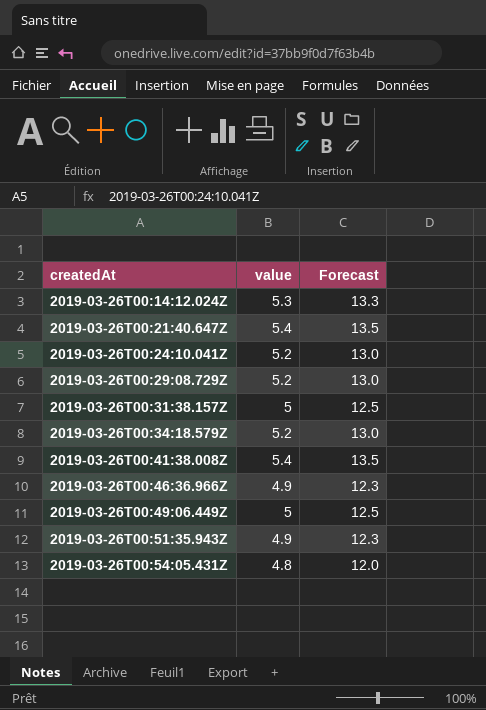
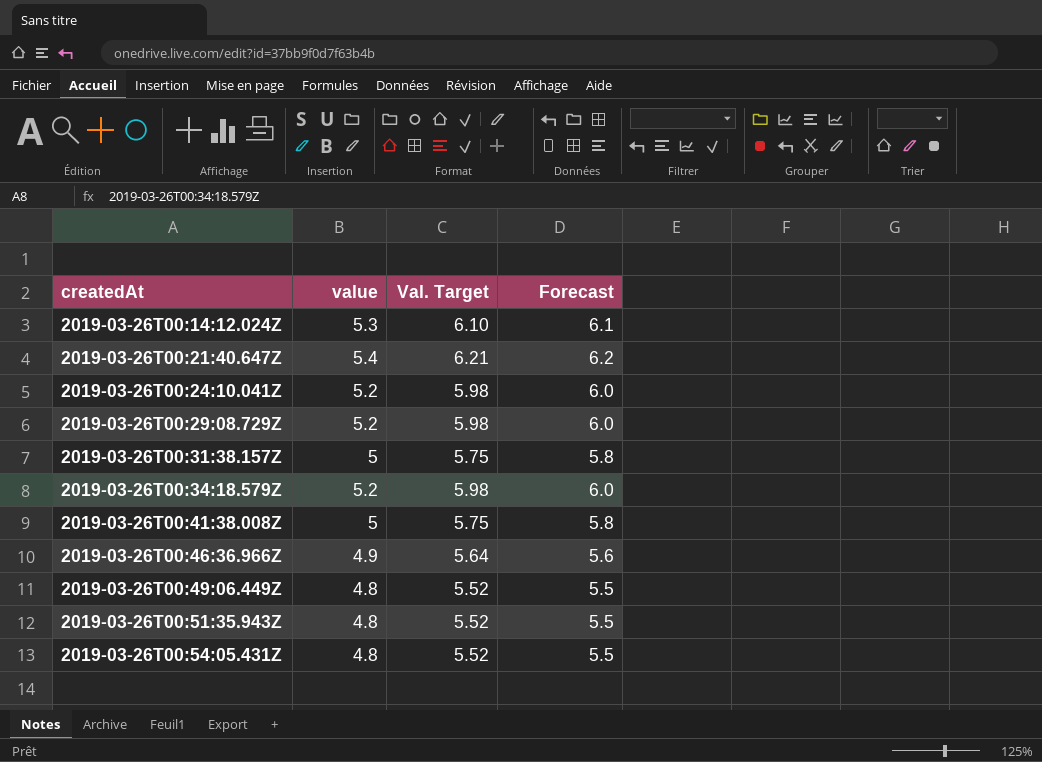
column Val. Target | formula: none -> [value] * 1.15
column Forecast | formula: [value] * 2.5 -> [value] * 1.15
2019-03-26T00:41:38.008Z | value: 5.4 -> 5
2019-03-26T00:49:06.449Z | value: 5 -> 4.8
2019-03-26T00:51:35.943Z | value: 4.9 -> 4.8

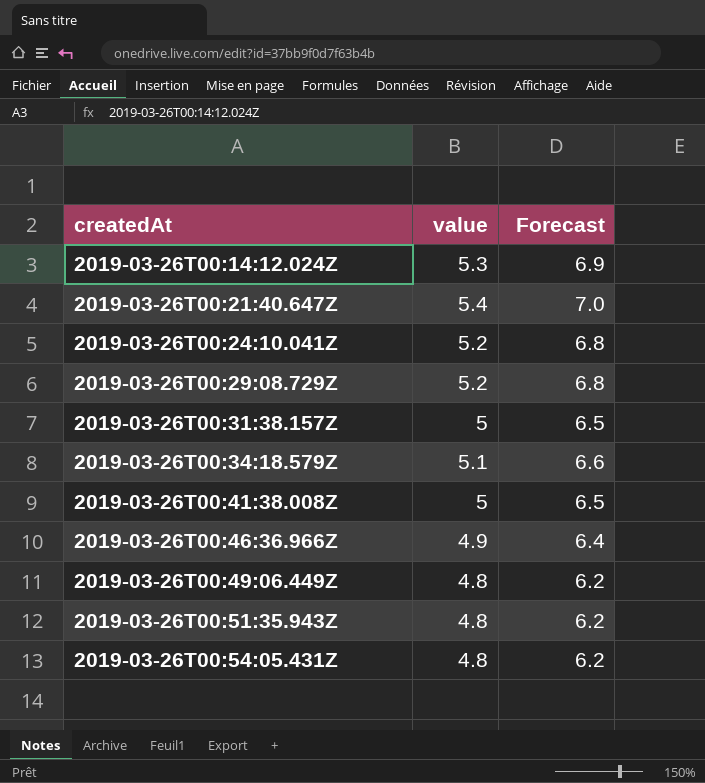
column Val. Target | formula: [value] * 1.15 -> none
column Forecast | formula: [value] * 1.15 -> [value] * 1.3
2019-03-26T00:34:18.579Z | value: 5.2 -> 5.1

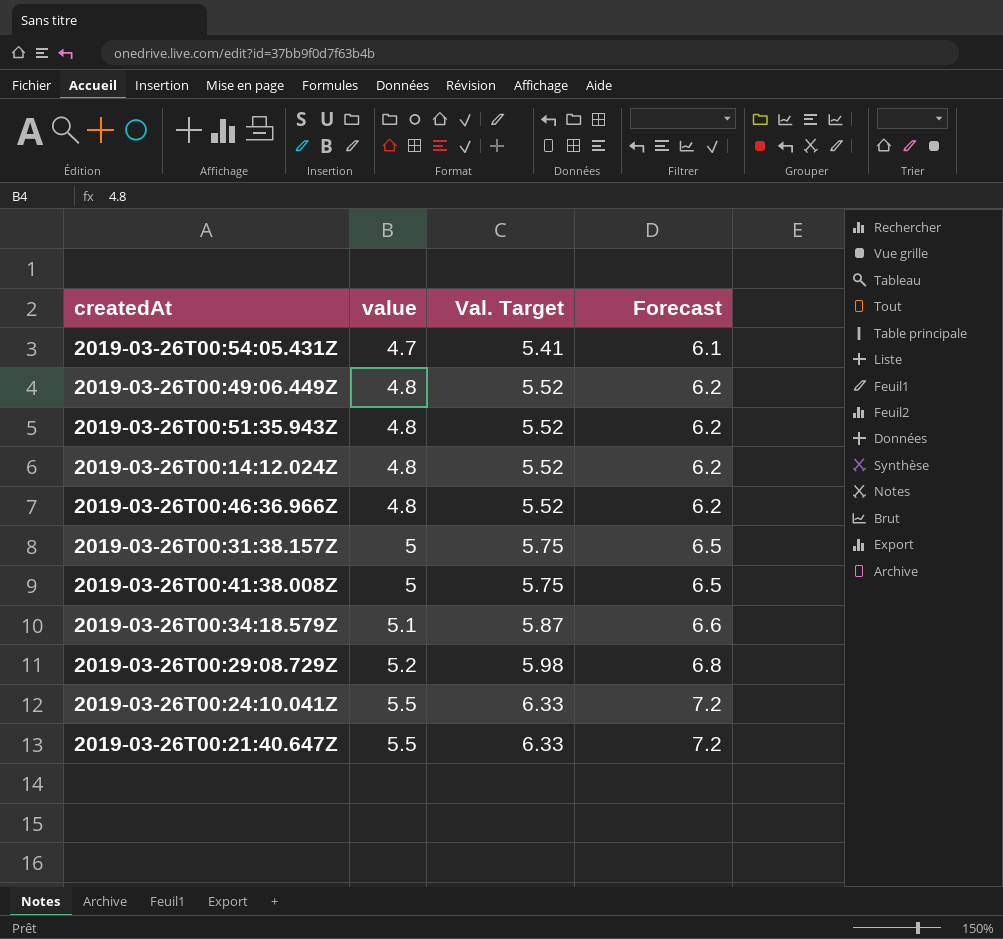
row order: createdAt ascending -> value ascending
column Val. Target | formula: none -> [value] * 1.15
2019-03-26T00:54:05.431Z | value: 4.8 -> 4.7
2019-03-26T00:54:05.431Z | Forecast: 6.2 -> 6.1
2019-03-26T00:14:12.024Z | value: 5.3 -> 4.8
2019-03-26T00:14:12.024Z | Forecast: 6.9 -> 6.2
2019-03-26T00:46:36.966Z | value: 4.9 -> 4.8
2019-03-26T00:46:36.966Z | Forecast: 6.4 -> 6.2
2019-03-26T00:24:10.041Z | value: 5.2 -> 5.5
2019-03-26T00:24:10.041Z | Forecast: 6.8 -> 7.2
2019-03-26T00:21:40.647Z | value: 5.4 -> 5.5
2019-03-26T00:21:40.647Z | Forecast: 7.0 -> 7.2

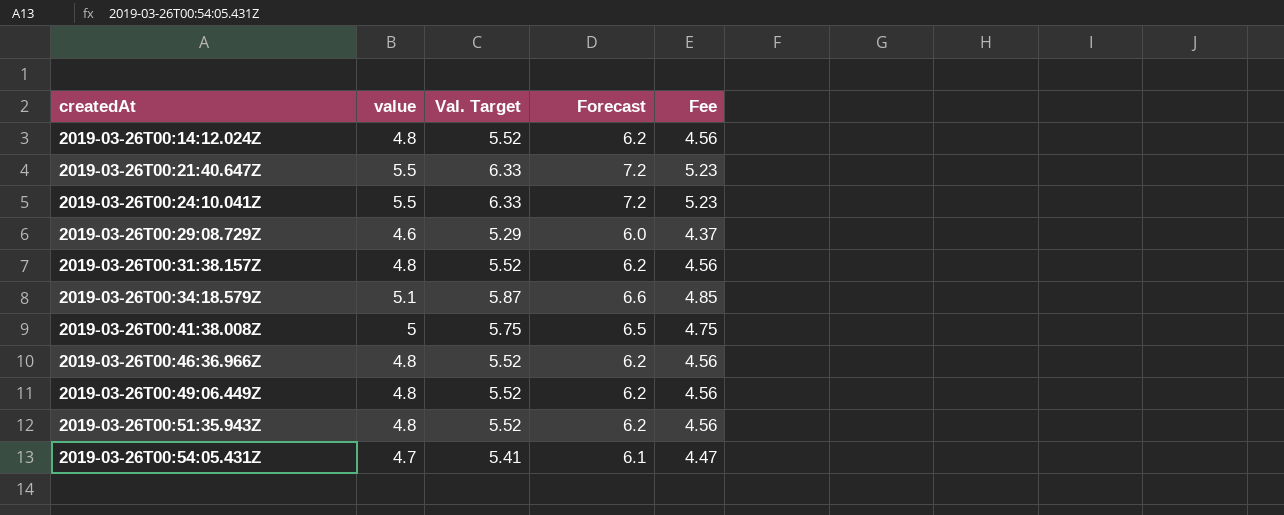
row order: value ascending -> createdAt ascending
column Fee | formula: none -> [value] * 0.95
2019-03-26T00:29:08.729Z | value: 5.2 -> 4.6
2019-03-26T00:29:08.729Z | Val. Target: 5.98 -> 5.29
2019-03-26T00:29:08.729Z | Forecast: 6.8 -> 6.0
2019-03-26T00:31:38.157Z | value: 5 -> 4.8
2019-03-26T00:31:38.157Z | Val. Target: 5.75 -> 5.52
2019-03-26T00:31:38.157Z | Forecast: 6.5 -> 6.2

